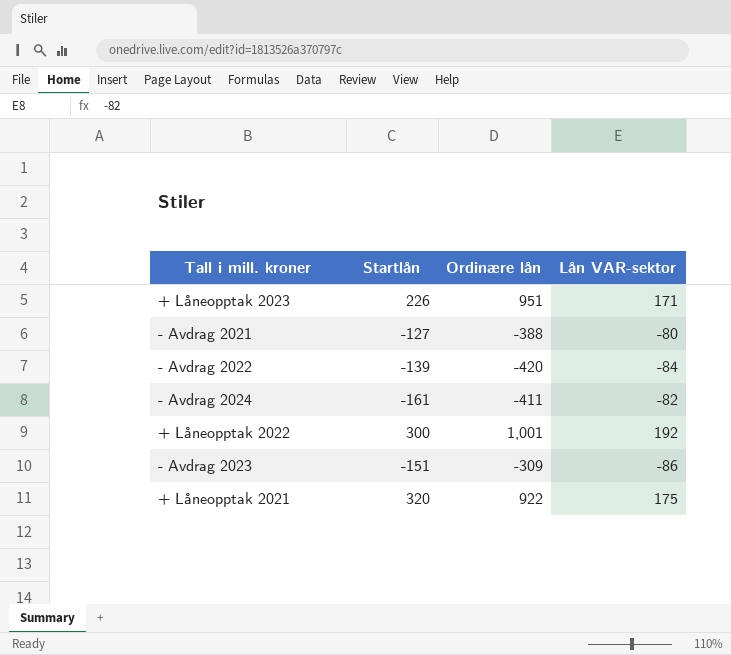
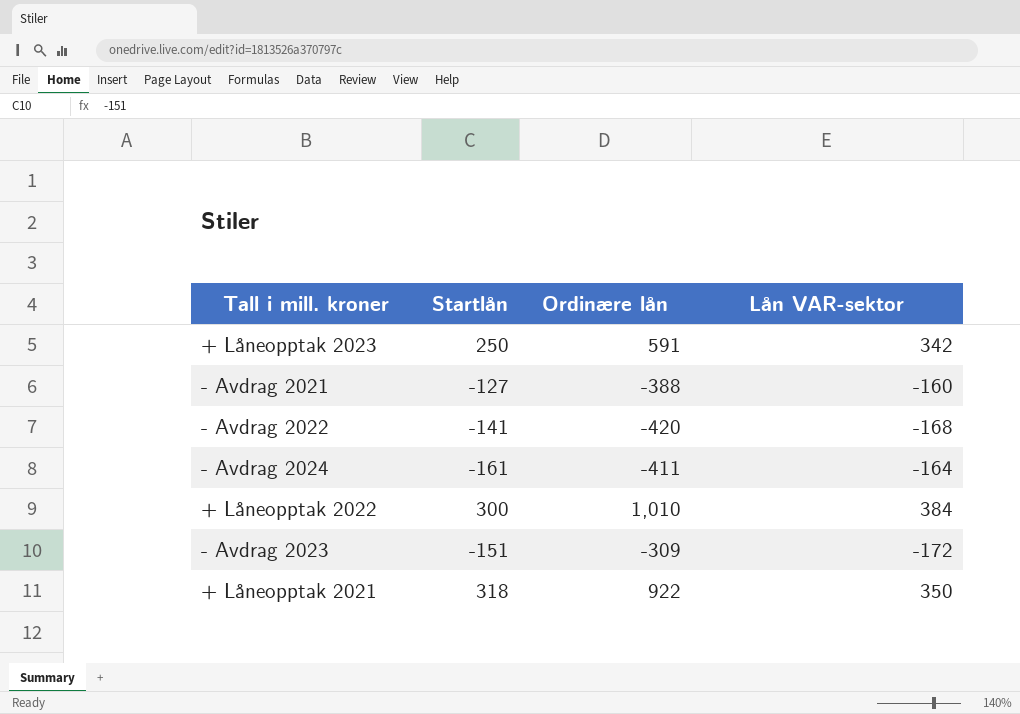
+ Låneopptak 2023 | Startlån: 226 -> 250
+ Låneopptak 2023 | Ordinære lån: 951 -> 591
+ Låneopptak 2023 | Lån VAR-sektor: 171 -> 342
- Avdrag 2021 | Lån VAR-sektor: -80 -> -160
- Avdrag 2022 | Startlån: -139 -> -141
- Avdrag 2022 | Lån VAR-sektor: -84 -> -168
- Avdrag 2024 | Lån VAR-sektor: -82 -> -164
+ Låneopptak 2022 | Ordinære lån: 1,001 -> 1,010
+ Låneopptak 2022 | Lån VAR-sektor: 192 -> 384
- Avdrag 2023 | Lån VAR-sektor: -86 -> -172
+ Låneopptak 2021 | Startlån: 320 -> 318
+ Låneopptak 2021 | Lån VAR-sektor: 175 -> 350

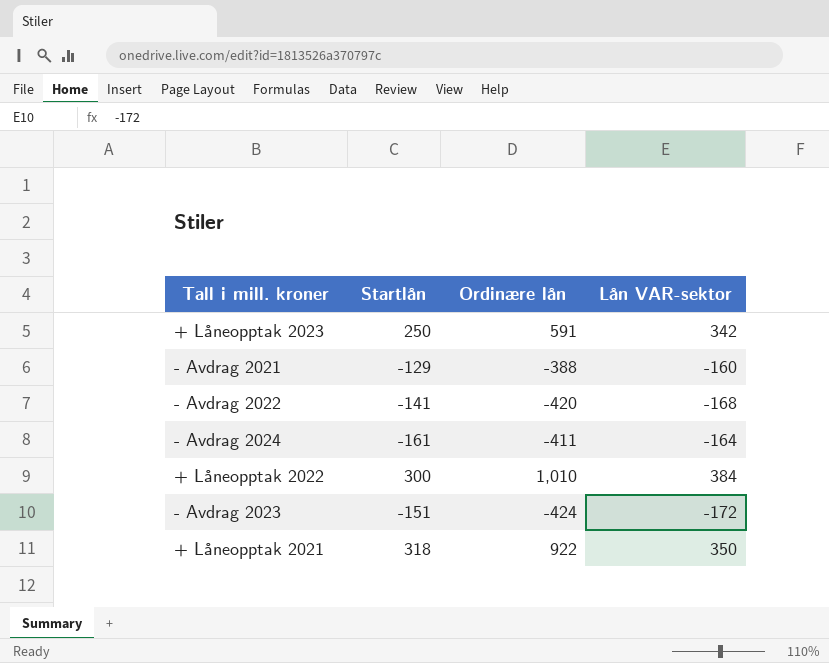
- Avdrag 2021 | Startlån: -127 -> -129
- Avdrag 2023 | Ordinære lån: -309 -> -424

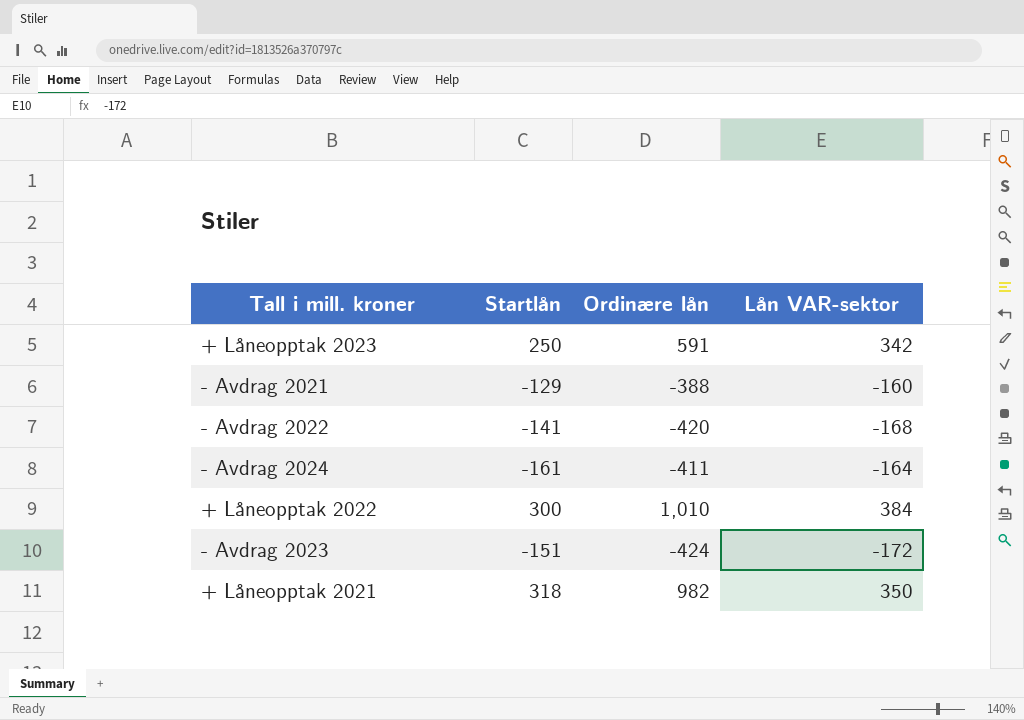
+ Låneopptak 2021 | Ordinære lån: 922 -> 982

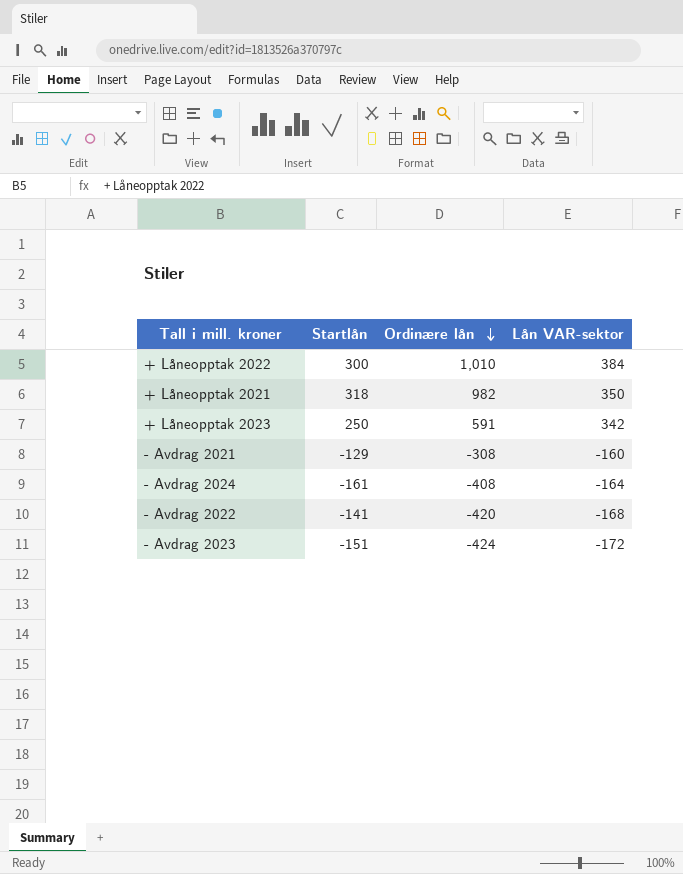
row order: none -> Ordinære lån descending
- Avdrag 2021 | Ordinære lån: -388 -> -308
- Avdrag 2024 | Ordinære lån: -411 -> -408

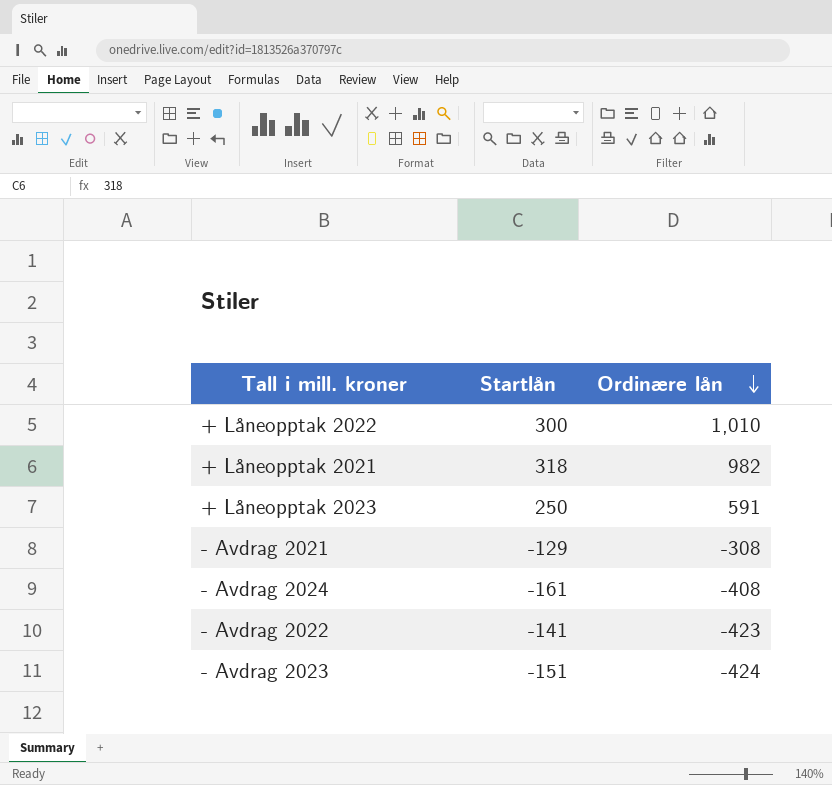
column Lån VAR-sektor | position: 4 -> none
- Avdrag 2022 | Ordinære lån: -420 -> -423

